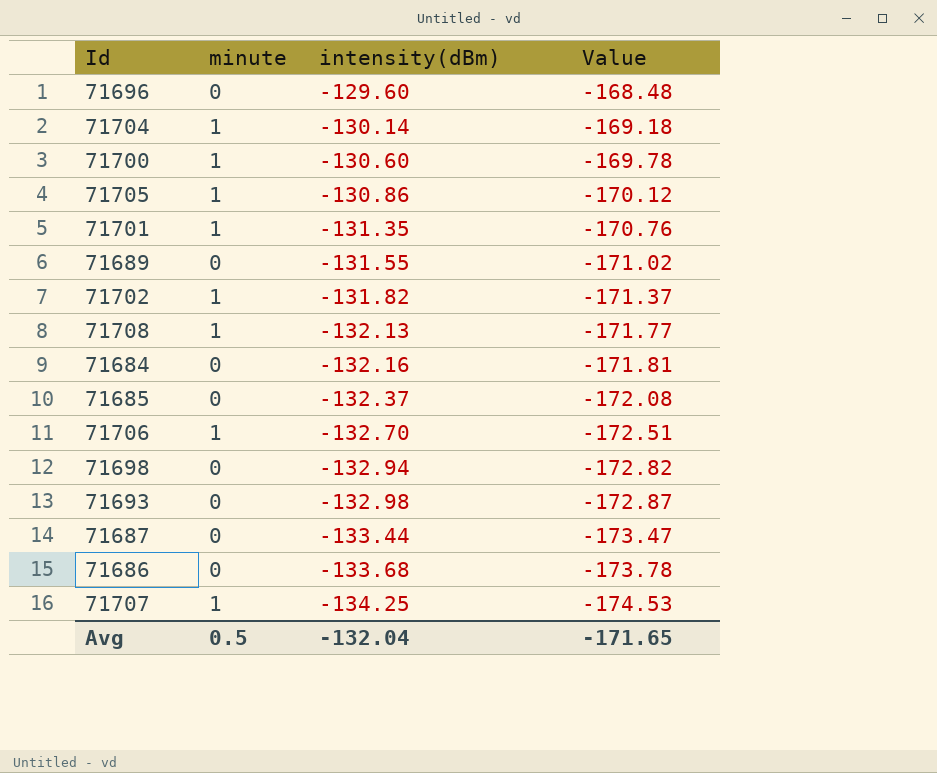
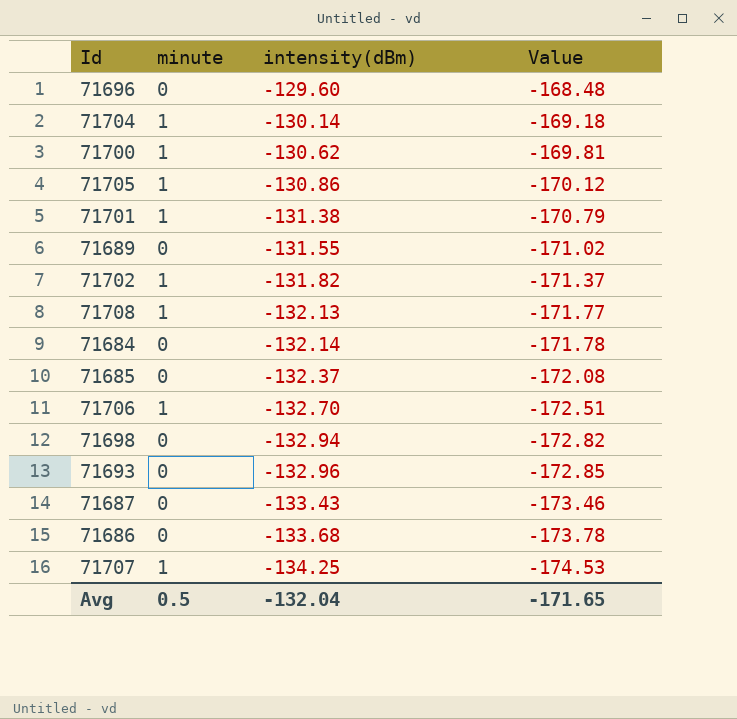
71700 | intensity(dBm): -130.60 -> -130.62
71700 | Value: -169.78 -> -169.81
71701 | intensity(dBm): -131.35 -> -131.38
71701 | Value: -170.76 -> -170.79
71684 | intensity(dBm): -132.16 -> -132.14
71684 | Value: -171.81 -> -171.78
71693 | intensity(dBm): -132.98 -> -132.96
71693 | Value: -172.87 -> -172.85
71687 | intensity(dBm): -133.44 -> -133.43
71687 | Value: -173.47 -> -173.46

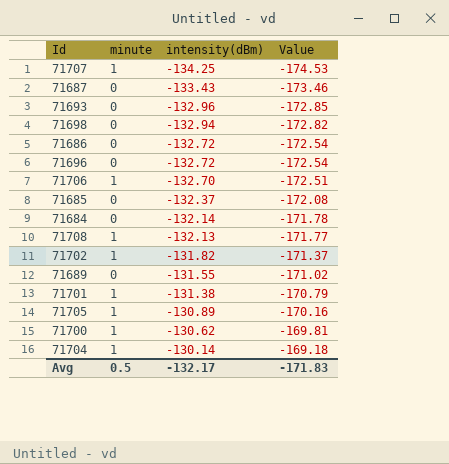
row order: intensity(dBm) descending -> intensity(dBm) ascending
71686 | intensity(dBm): -133.68 -> -132.72
71686 | Value: -173.78 -> -172.54
71696 | intensity(dBm): -129.60 -> -132.72
71696 | Value: -168.48 -> -172.54
71705 | intensity(dBm): -130.86 -> -130.89
71705 | Value: -170.12 -> -170.16
Avg | intensity(dBm): -132.04 -> -132.17
Avg | Value: -171.65 -> -171.83

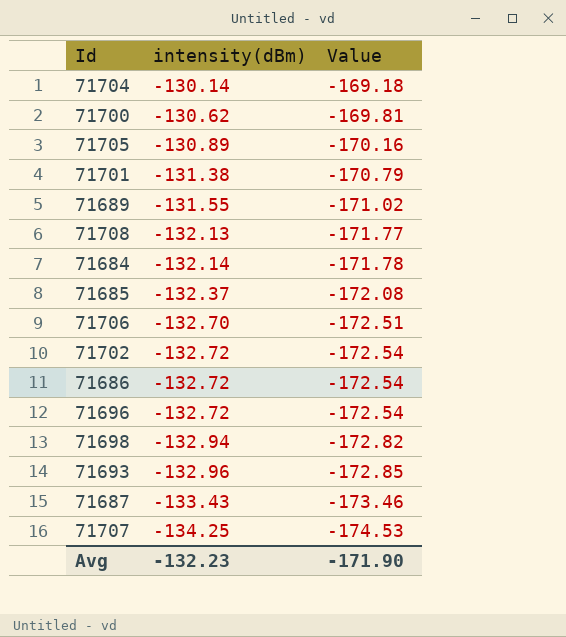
row order: intensity(dBm) ascending -> intensity(dBm) descending
column minute | position: 2 -> none
71702 | intensity(dBm): -131.82 -> -132.72
71702 | Value: -171.37 -> -172.54
Avg | intensity(dBm): -132.17 -> -132.23
Avg | Value: -171.83 -> -171.90

